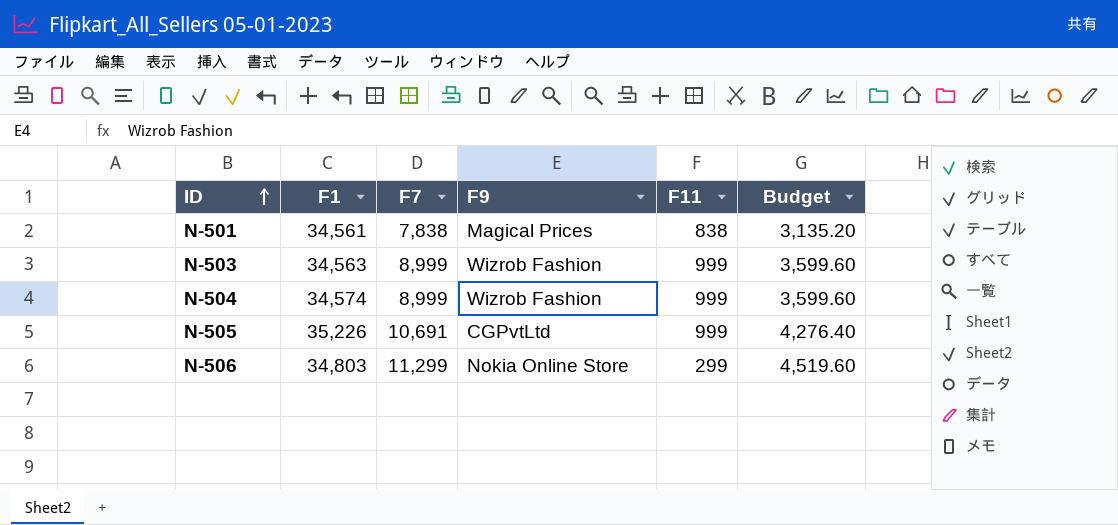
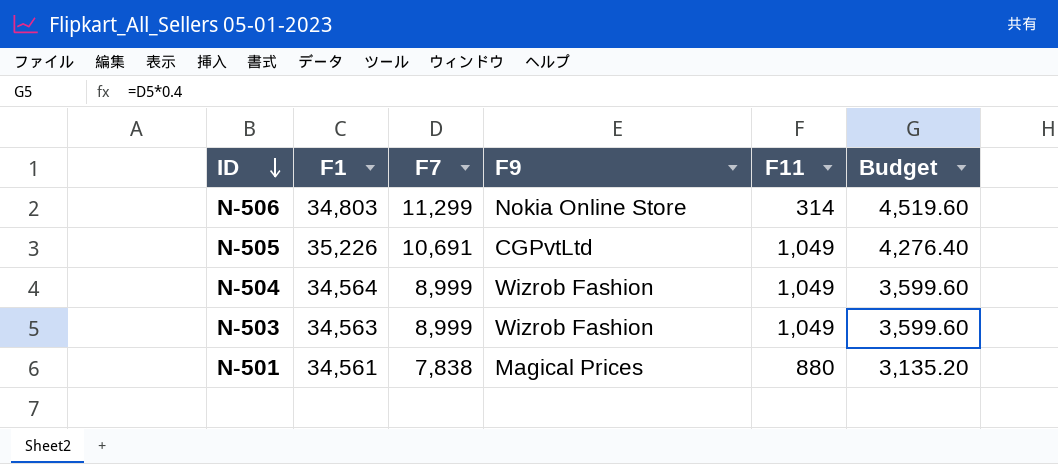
row order: ID ascending -> ID descending
N-506 | F11: 299 -> 314
N-505 | F11: 999 -> 1,049
N-504 | F1: 34,574 -> 34,564
N-504 | F11: 999 -> 1,049
N-503 | F11: 999 -> 1,049
N-501 | F11: 838 -> 880

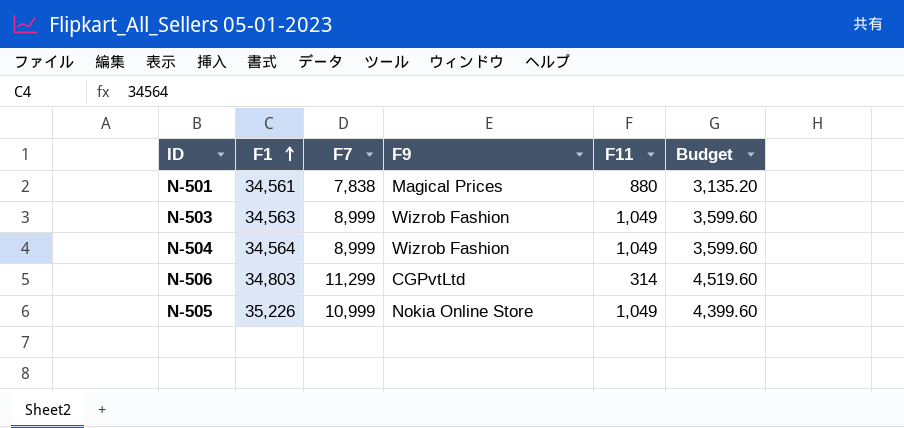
row order: ID descending -> F1 ascending
N-506 | F9: Nokia Online Store -> CGPvtLtd
N-505 | F7: 10,691 -> 10,999
N-505 | F9: CGPvtLtd -> Nokia Online Store
N-505 | Budget: 4,276.40 -> 4,399.60

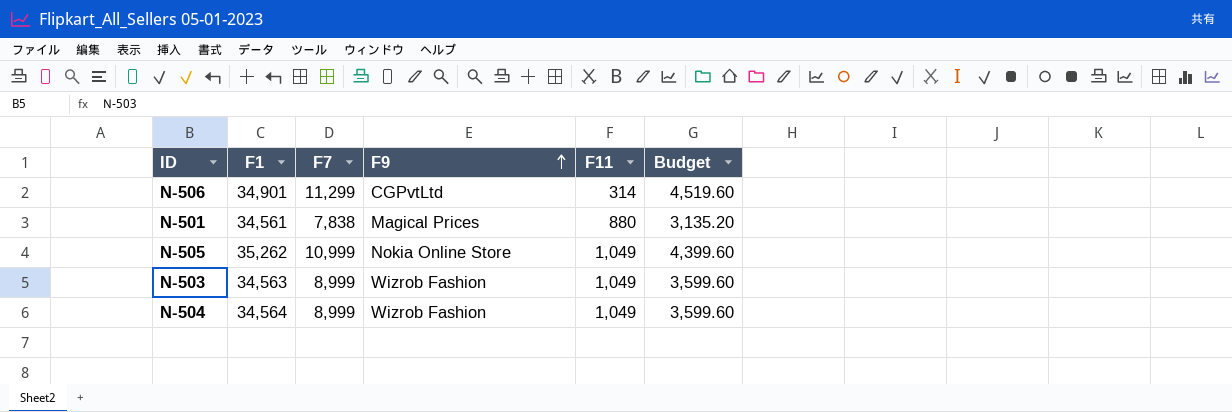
row order: F1 ascending -> F9 ascending
N-506 | F1: 34,803 -> 34,901
N-505 | F1: 35,226 -> 35,262

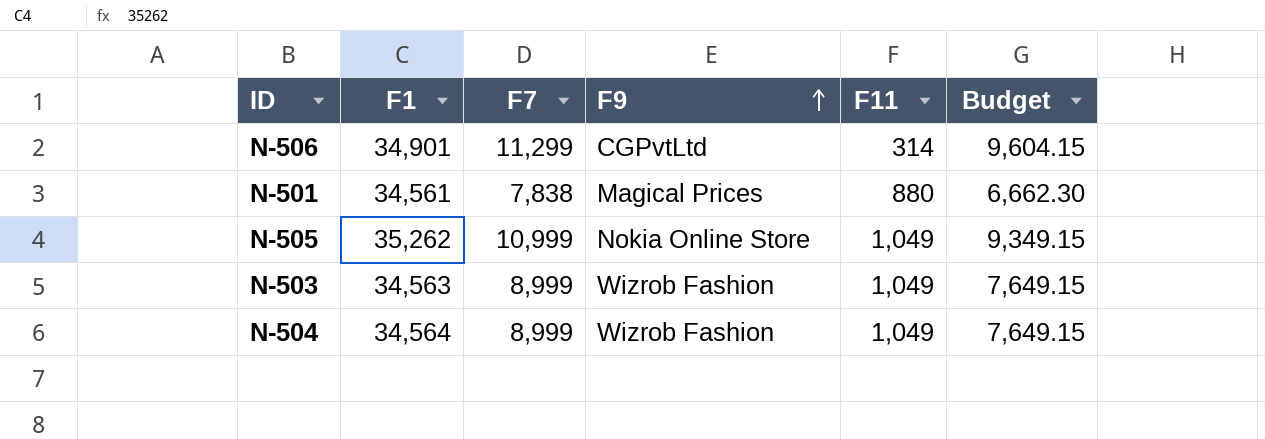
column Budget | formula: [F7] * 0.4 -> [F7] * 0.85

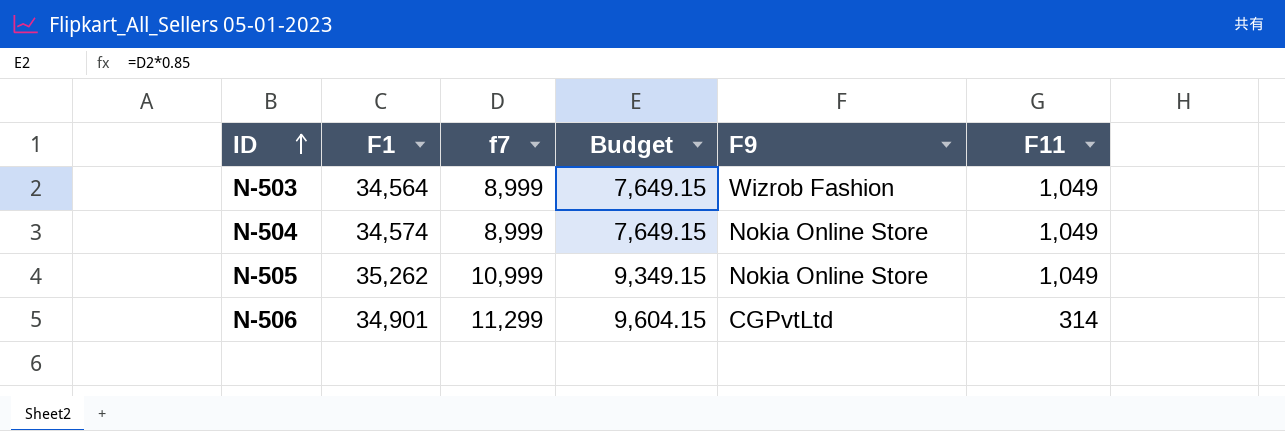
row order: F9 ascending -> ID ascending
column name: F7 -> f7
column Budget | position: 6 -> 4
row N-501: 34,561 | 7,838 | Magical Prices | 880 | 6,662.30 -> none
N-503 | F1: 34,563 -> 34,564
N-504 | F1: 34,564 -> 34,574
N-504 | F9: Wizrob Fashion -> Nokia Online Store

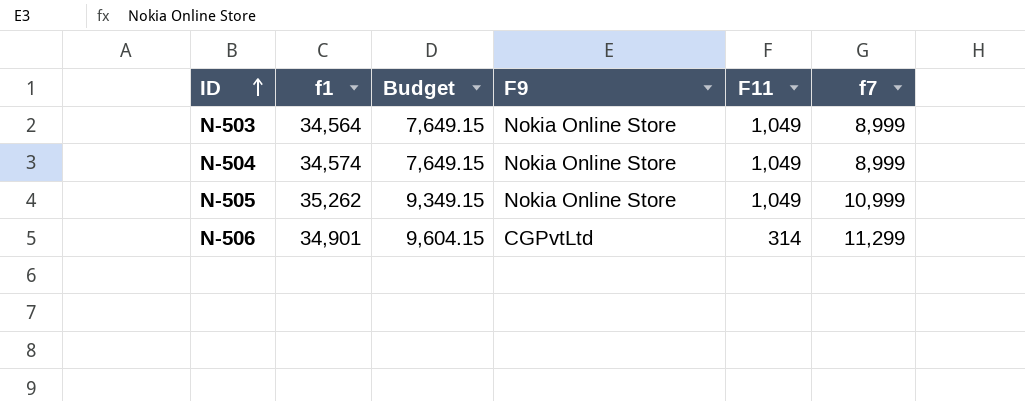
column name: F1 -> f1
column f7 | position: 3 -> 6
N-503 | F9: Wizrob Fashion -> Nokia Online Store

